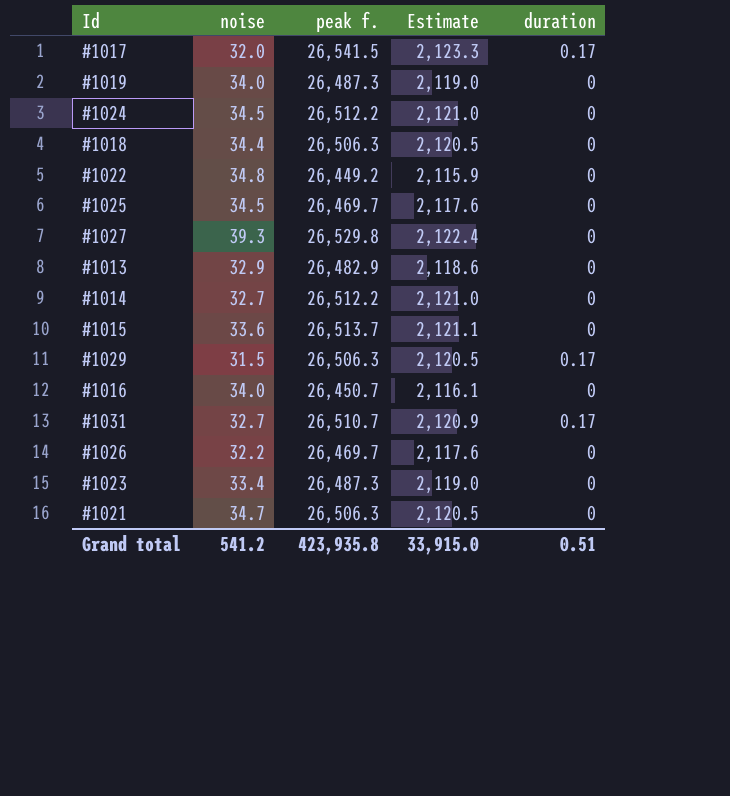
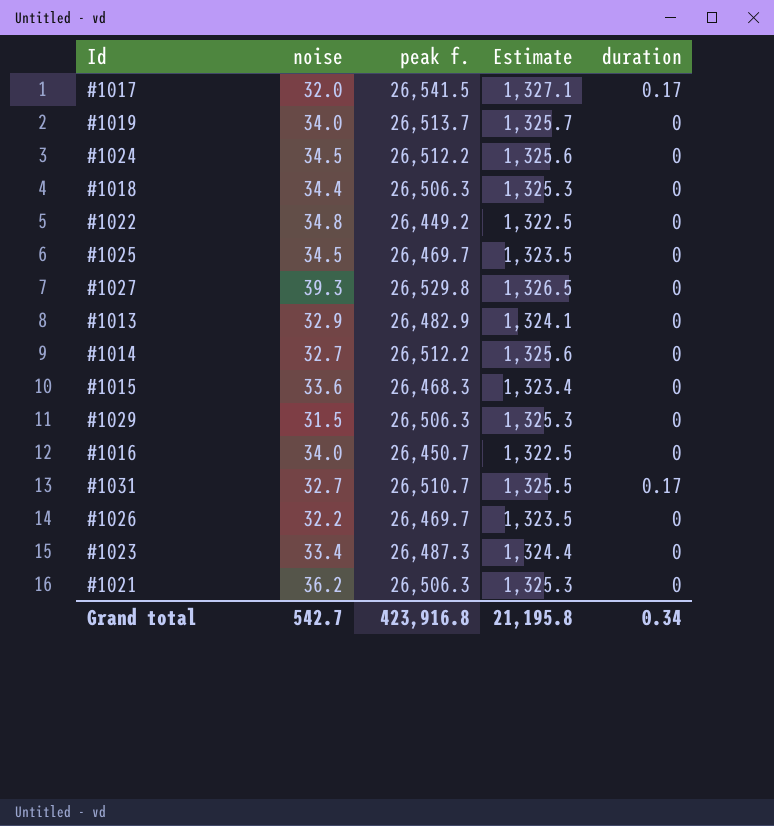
column Estimate | formula: [peak f.] * 0.08 -> [peak f.] * 0.05
#1019 | peak f.: 26,487.3 -> 26,513.7
#1015 | peak f.: 26,513.7 -> 26,468.3
#1029 | duration: 0.17 -> 0
#1021 | noise: 34.7 -> 36.2
Grand total | noise: 541.2 -> 542.7
Grand total | peak f.: 423,935.8 -> 423,916.8
Grand total | Estimate: 33,915.0 -> 21,195.8
Grand total | duration: 0.51 -> 0.34

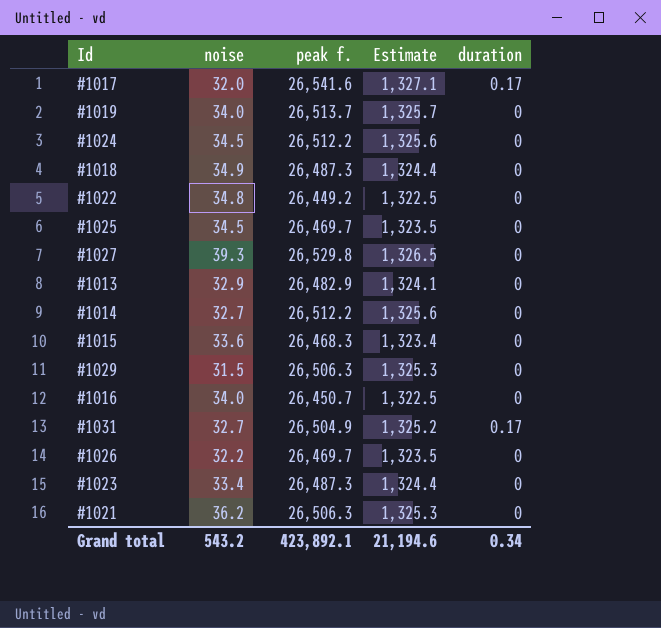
#1017 | peak f.: 26,541.5 -> 26,541.6
#1018 | noise: 34.4 -> 34.9
#1018 | peak f.: 26,506.3 -> 26,487.3
#1018 | Estimate: 1,325.3 -> 1,324.4
#1031 | peak f.: 26,510.7 -> 26,504.9
#1031 | Estimate: 1,325.5 -> 1,325.2
Grand total | noise: 542.7 -> 543.2
Grand total | peak f.: 423,916.8 -> 423,892.1
Grand total | Estimate: 21,195.8 -> 21,194.6

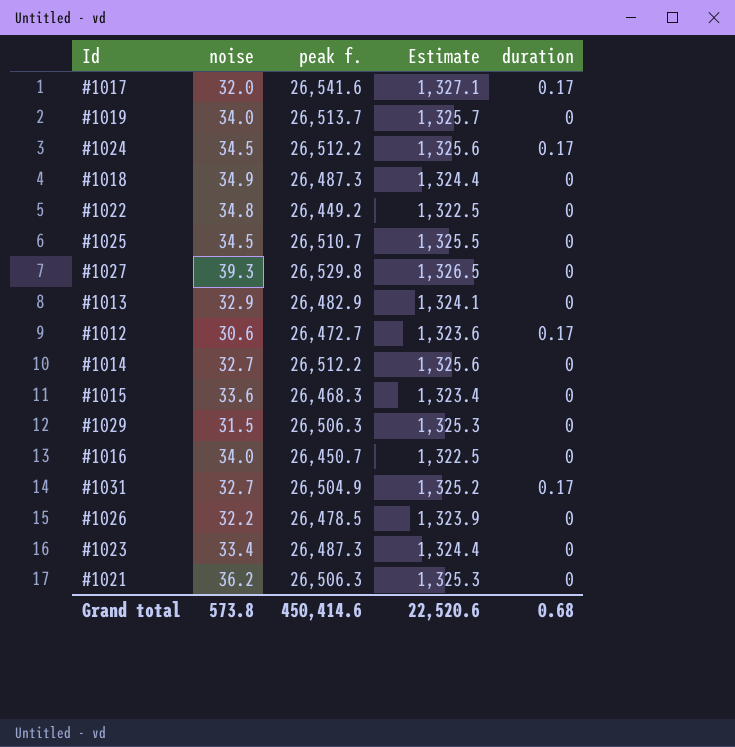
#1024 | duration: 0 -> 0.17
#1025 | peak f.: 26,469.7 -> 26,510.7
#1025 | Estimate: 1,323.5 -> 1,325.5
row #1012: none -> 30.6 | 26,472.7 | 1,323.6 | 0.17
#1026 | peak f.: 26,469.7 -> 26,478.5
#1026 | Estimate: 1,323.5 -> 1,323.9
Grand total | noise: 543.2 -> 573.8
Grand total | peak f.: 423,892.1 -> 450,414.6
Grand total | Estimate: 21,194.6 -> 22,520.6
Grand total | duration: 0.34 -> 0.68

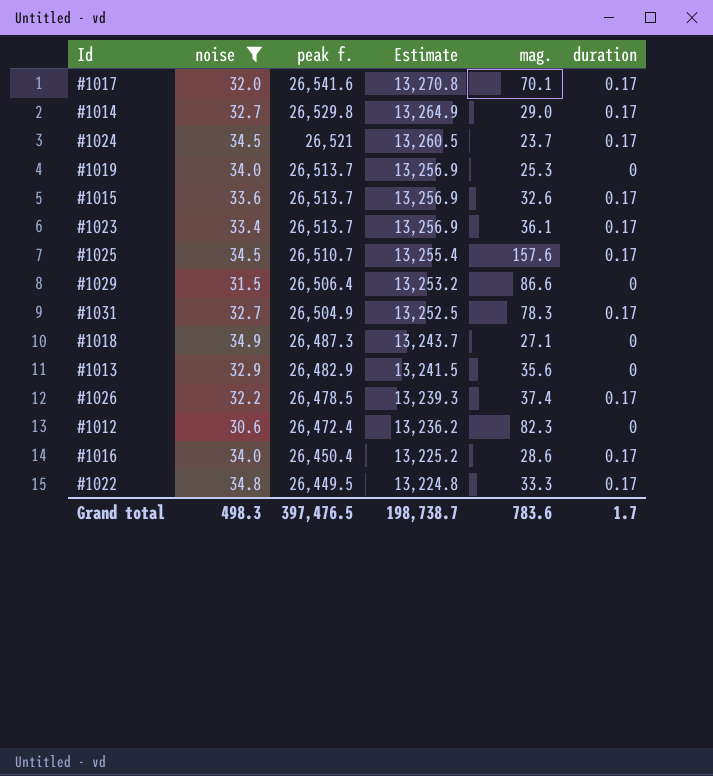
filter: none -> noise <= 34.9
row order: none -> peak f. descending
column Estimate | formula: [peak f.] * 0.05 -> [peak f.] * 0.5
column mag. | position: none -> 5
#1014 | peak f.: 26,512.2 -> 26,529.8
#1014 | duration: 0 -> 0.17
#1024 | peak f.: 26,512.2 -> 26,521
#1015 | peak f.: 26,468.3 -> 26,513.7
#1015 | duration: 0 -> 0.17
#1023 | peak f.: 26,487.3 -> 26,513.7
#1023 | duration: 0 -> 0.17
#1025 | duration: 0 -> 0.17
#1029 | peak f.: 26,506.3 -> 26,506.4
#1026 | duration: 0 -> 0.17
#1012 | peak f.: 26,472.7 -> 26,472.4
#1012 | duration: 0.17 -> 0
#1016 | peak f.: 26,450.7 -> 26,450.4
#1016 | duration: 0 -> 0.17
#1022 | peak f.: 26,449.2 -> 26,449.5
#1022 | duration: 0 -> 0.17
Grand total | noise: 573.8 -> 498.3
Grand total | peak f.: 450,414.6 -> 397,476.5
Grand total | Estimate: 22,520.6 -> 198,738.7
Grand total | duration: 0.68 -> 1.7

